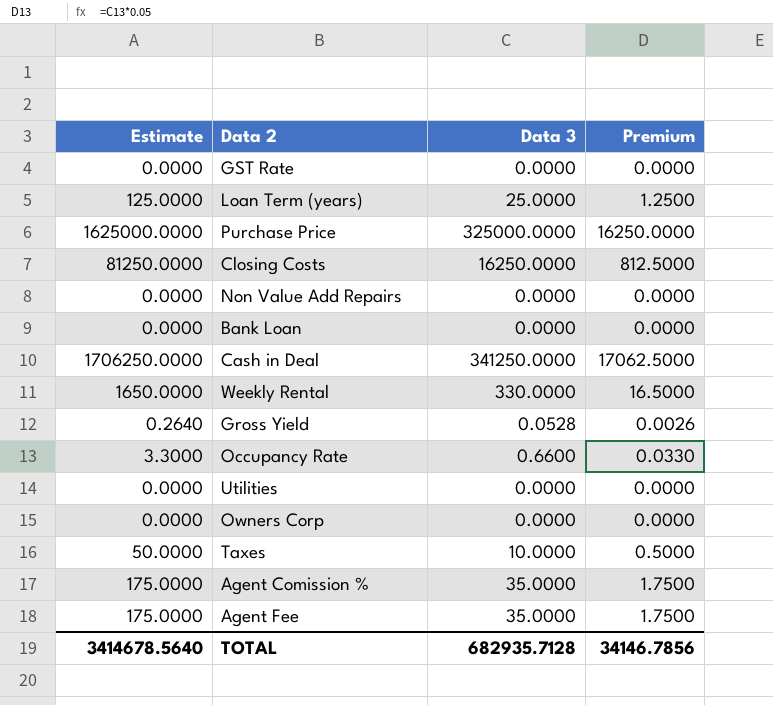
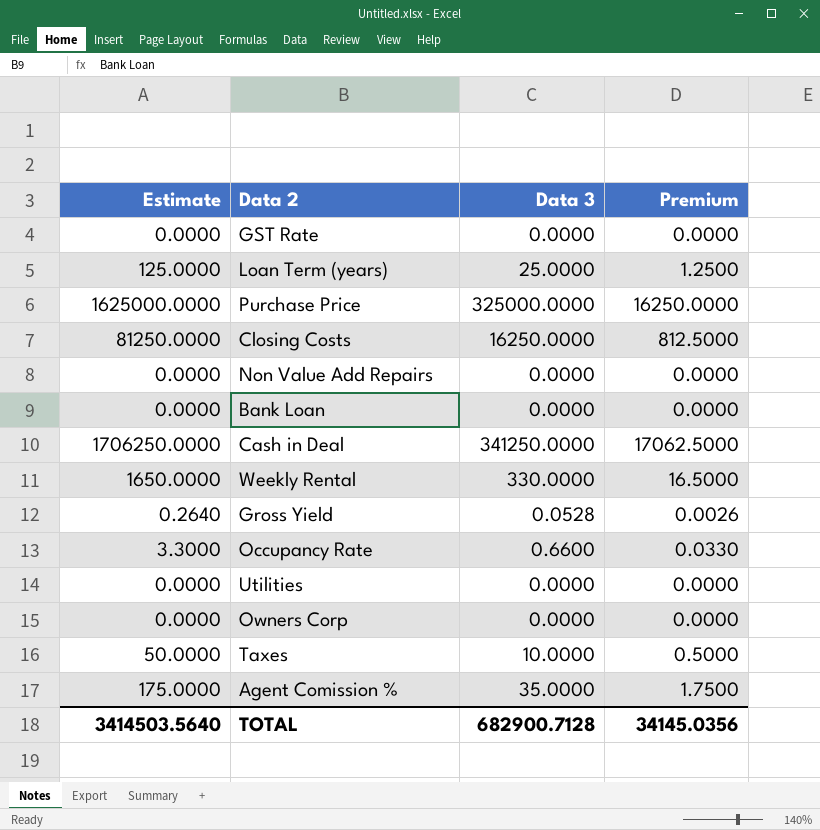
row Agent Fee: 175.0000 | 35.0000 | 1.7500 -> none
TOTAL | Estimate: 3414678.5640 -> 3414503.5640
TOTAL | Data 3: 682935.7128 -> 682900.7128
TOTAL | Premium: 34146.7856 -> 34145.0356

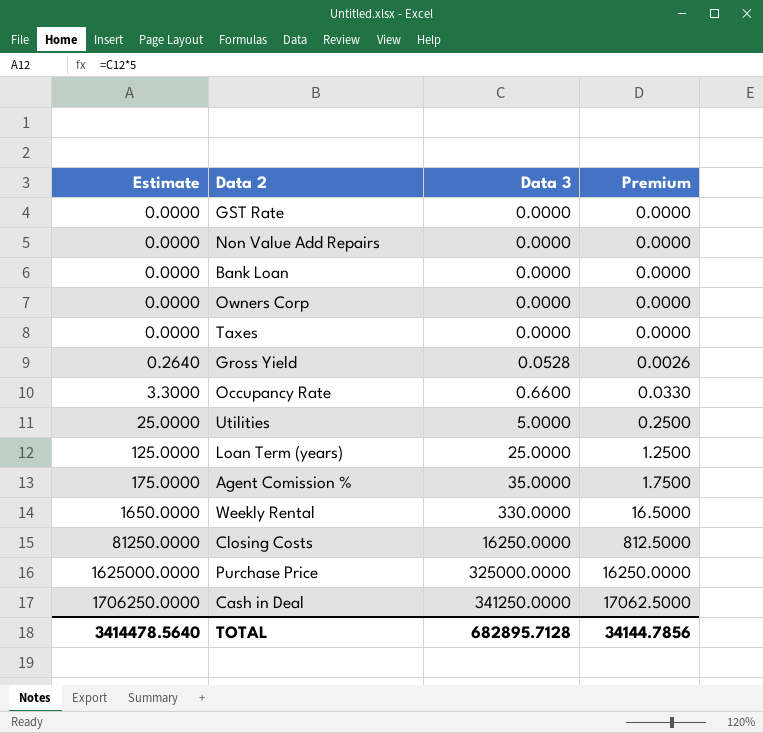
row order: none -> Estimate ascending
Taxes | Estimate: 50.0000 -> 0.0000
Taxes | Data 3: 10.0000 -> 0.0000
Taxes | Premium: 0.5000 -> 0.0000
Utilities | Estimate: 0.0000 -> 25.0000
Utilities | Data 3: 0.0000 -> 5.0000
Utilities | Premium: 0.0000 -> 0.2500
TOTAL | Estimate: 3414503.5640 -> 3414478.5640
TOTAL | Data 3: 682900.7128 -> 682895.7128
TOTAL | Premium: 34145.0356 -> 34144.7856

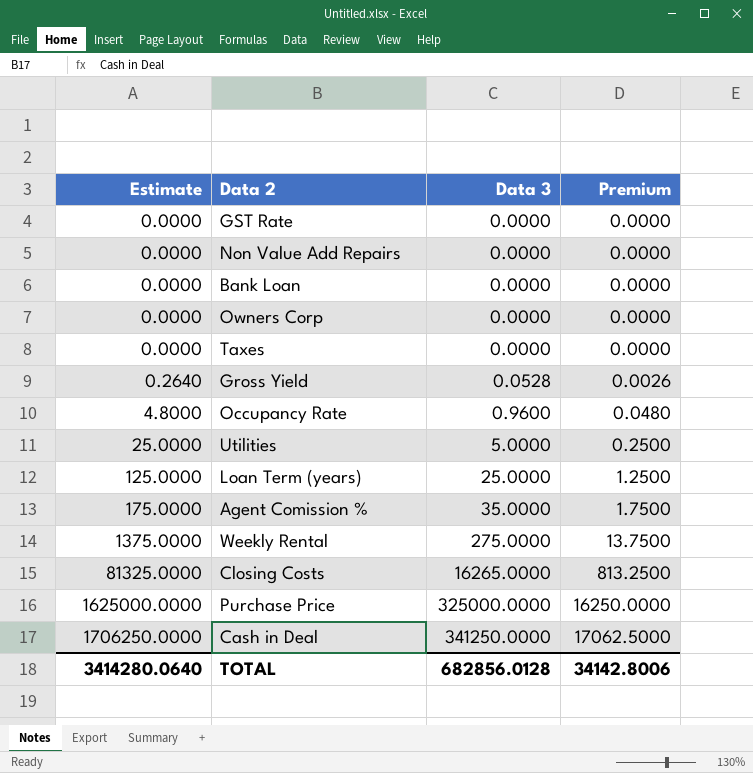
Occupancy Rate | Estimate: 3.3000 -> 4.8000
Occupancy Rate | Data 3: 0.6600 -> 0.9600
Occupancy Rate | Premium: 0.0330 -> 0.0480
Weekly Rental | Estimate: 1650.0000 -> 1375.0000
Weekly Rental | Data 3: 330.0000 -> 275.0000
Weekly Rental | Premium: 16.5000 -> 13.7500
Closing Costs | Estimate: 81250.0000 -> 81325.0000
Closing Costs | Data 3: 16250.0000 -> 16265.0000
Closing Costs | Premium: 812.5000 -> 813.2500
TOTAL | Estimate: 3414478.5640 -> 3414280.0640
TOTAL | Data 3: 682895.7128 -> 682856.0128
TOTAL | Premium: 34144.7856 -> 34142.8006

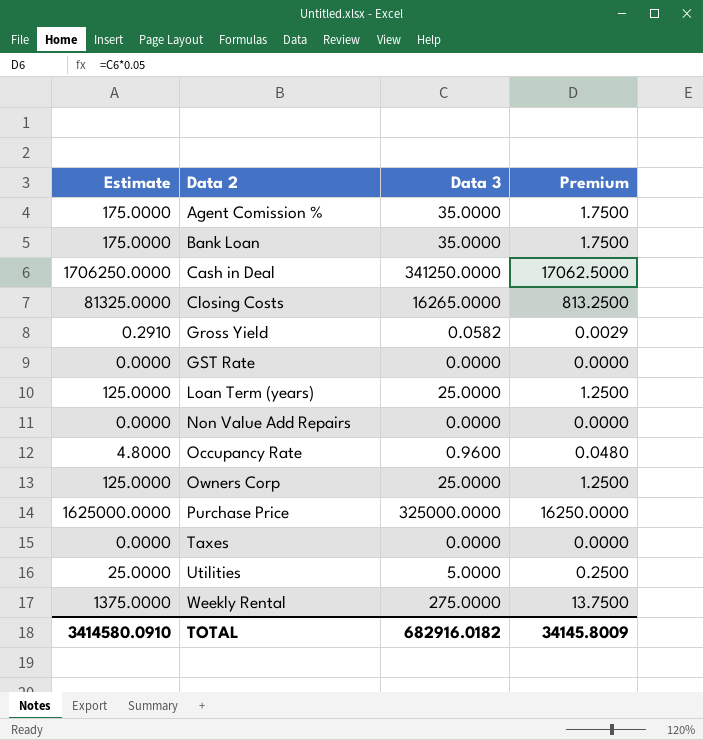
row order: Estimate ascending -> Data 2 ascending
Bank Loan | Estimate: 0.0000 -> 175.0000
Bank Loan | Data 3: 0.0000 -> 35.0000
Bank Loan | Premium: 0.0000 -> 1.7500
Gross Yield | Estimate: 0.2640 -> 0.2910
Gross Yield | Data 3: 0.0528 -> 0.0582
Gross Yield | Premium: 0.0026 -> 0.0029
Owners Corp | Estimate: 0.0000 -> 125.0000
Owners Corp | Data 3: 0.0000 -> 25.0000
Owners Corp | Premium: 0.0000 -> 1.2500
TOTAL | Estimate: 3414280.0640 -> 3414580.0910
TOTAL | Data 3: 682856.0128 -> 682916.0182
TOTAL | Premium: 34142.8006 -> 34145.8009

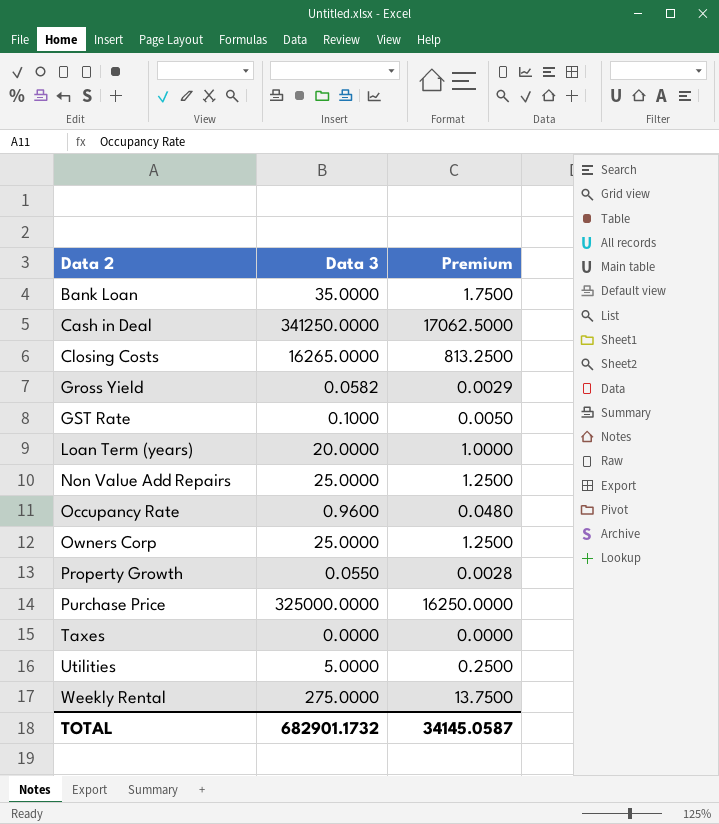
column Estimate | formula: [Data 3] * 5 -> none
row Agent Comission %: 175.0000 | 35.0000 | 1.7500 -> none
GST Rate | Data 3: 0.0000 -> 0.1000
GST Rate | Premium: 0.0000 -> 0.0050
Loan Term (years) | Data 3: 25.0000 -> 20.0000
Loan Term (years) | Premium: 1.2500 -> 1.0000
Non Value Add Repairs | Data 3: 0.0000 -> 25.0000
Non Value Add Repairs | Premium: 0.0000 -> 1.2500
row Property Growth: none -> 0.0550 | 0.0028
TOTAL | Data 3: 682916.0182 -> 682901.1732
TOTAL | Premium: 34145.8009 -> 34145.0587

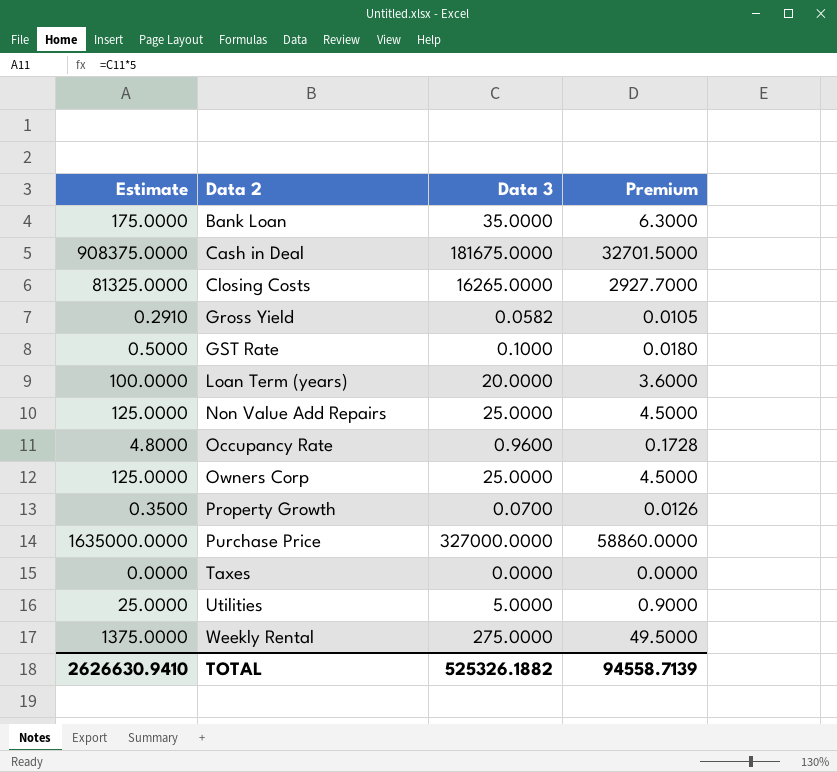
column Estimate | formula: none -> [Data 3] * 5
column Premium | formula: [Data 3] * 0.05 -> [Data 3] * 0.18
Cash in Deal | Data 3: 341250.0000 -> 181675.0000
Property Growth | Data 3: 0.0550 -> 0.0700
Purchase Price | Data 3: 325000.0000 -> 327000.0000
TOTAL | Data 3: 682901.1732 -> 525326.1882
TOTAL | Premium: 34145.0587 -> 94558.7139

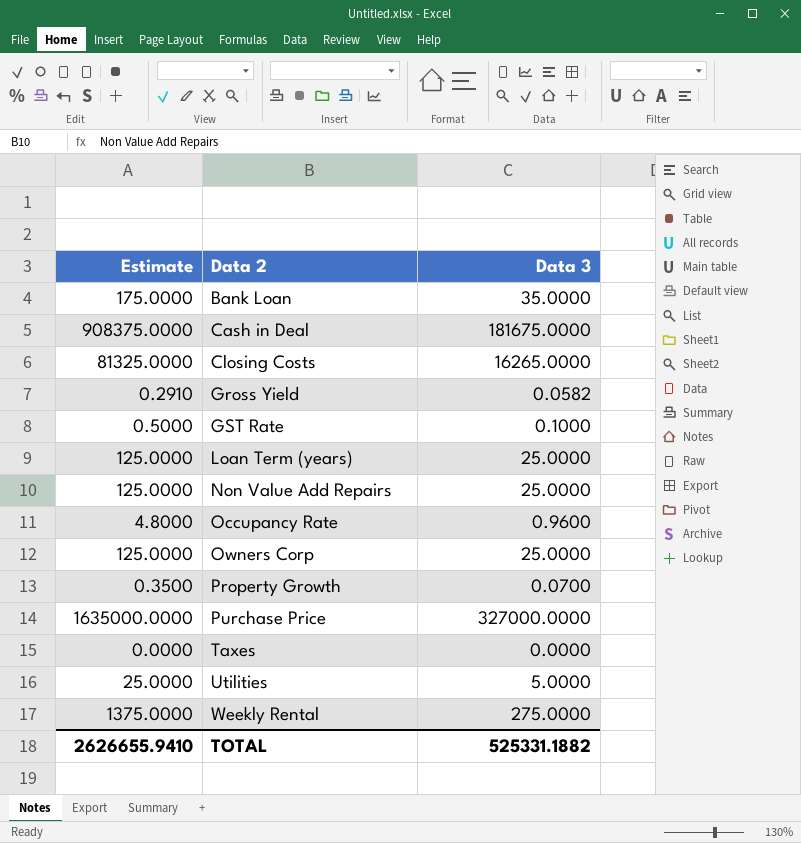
column Premium | formula: [Data 3] * 0.18 -> none
Loan Term (years) | Estimate: 100.0000 -> 125.0000
Loan Term (years) | Data 3: 20.0000 -> 25.0000
TOTAL | Estimate: 2626630.9410 -> 2626655.9410
TOTAL | Data 3: 525326.1882 -> 525331.1882

